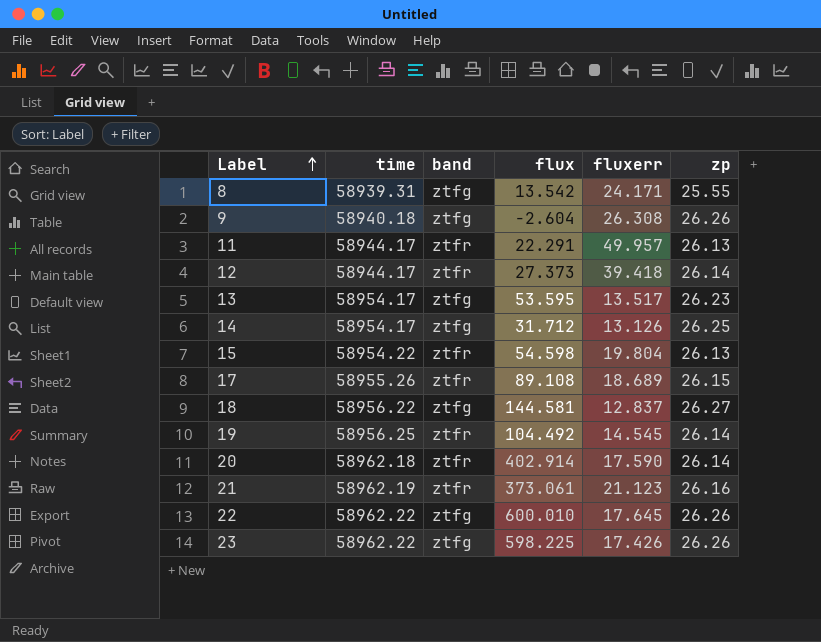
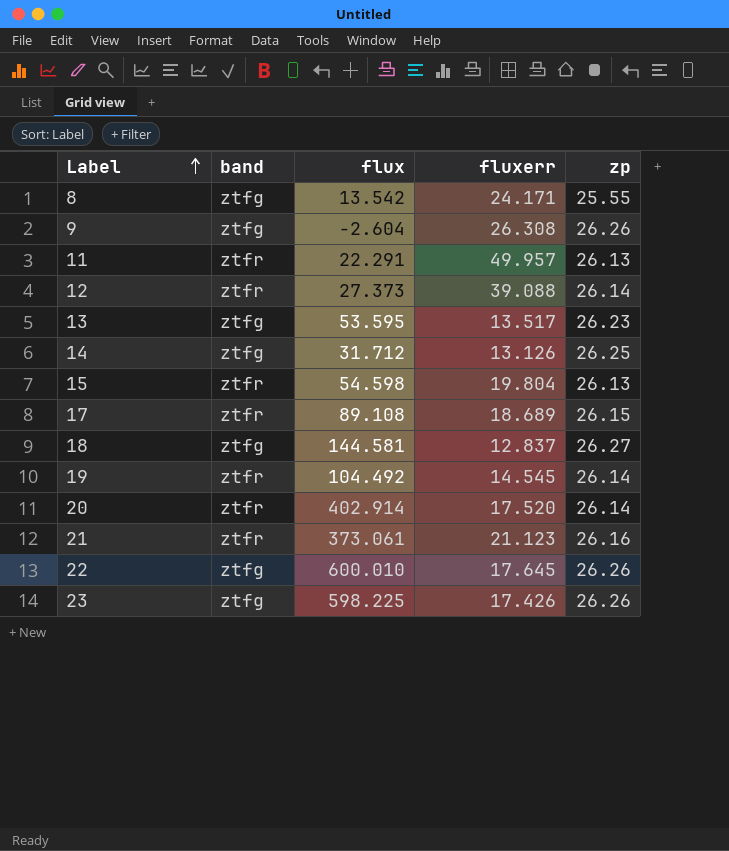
column time | position: 2 -> none
12 | fluxerr: 39.418 -> 39.088
20 | fluxerr: 17.590 -> 17.520

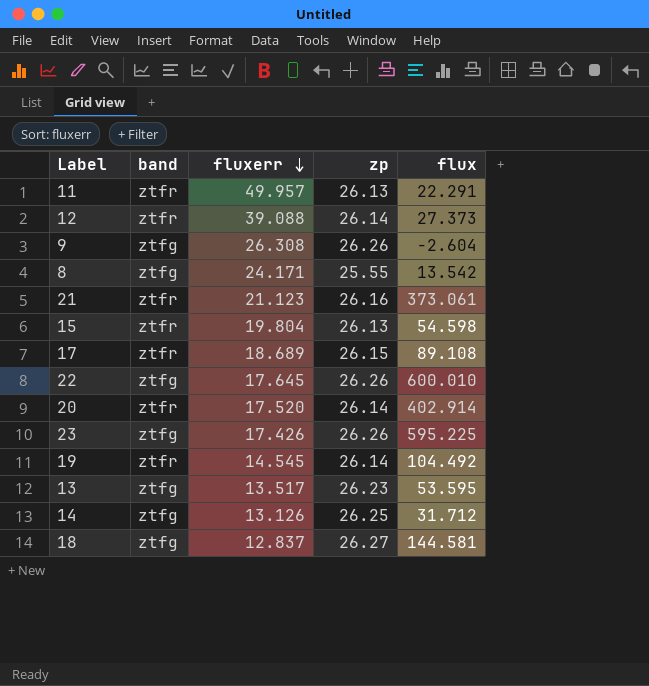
row order: Label ascending -> fluxerr descending
column flux | position: 3 -> 5
23 | flux: 598.225 -> 595.225

